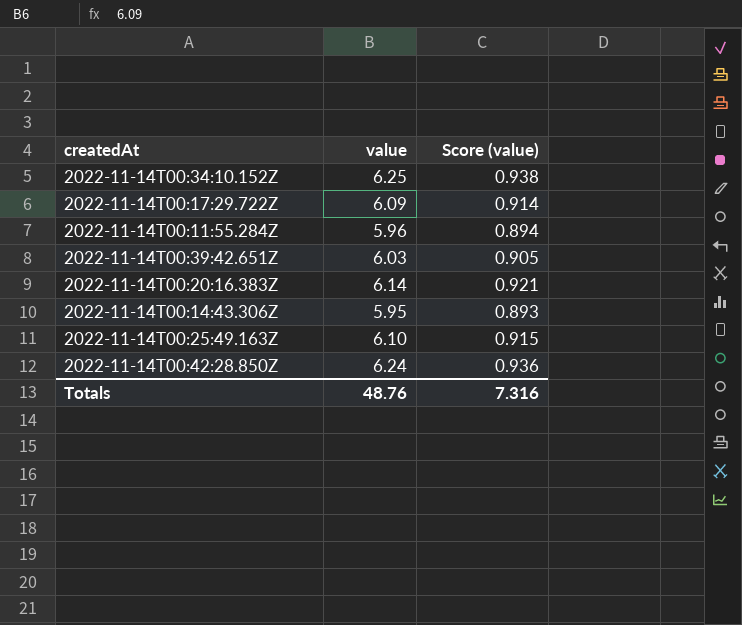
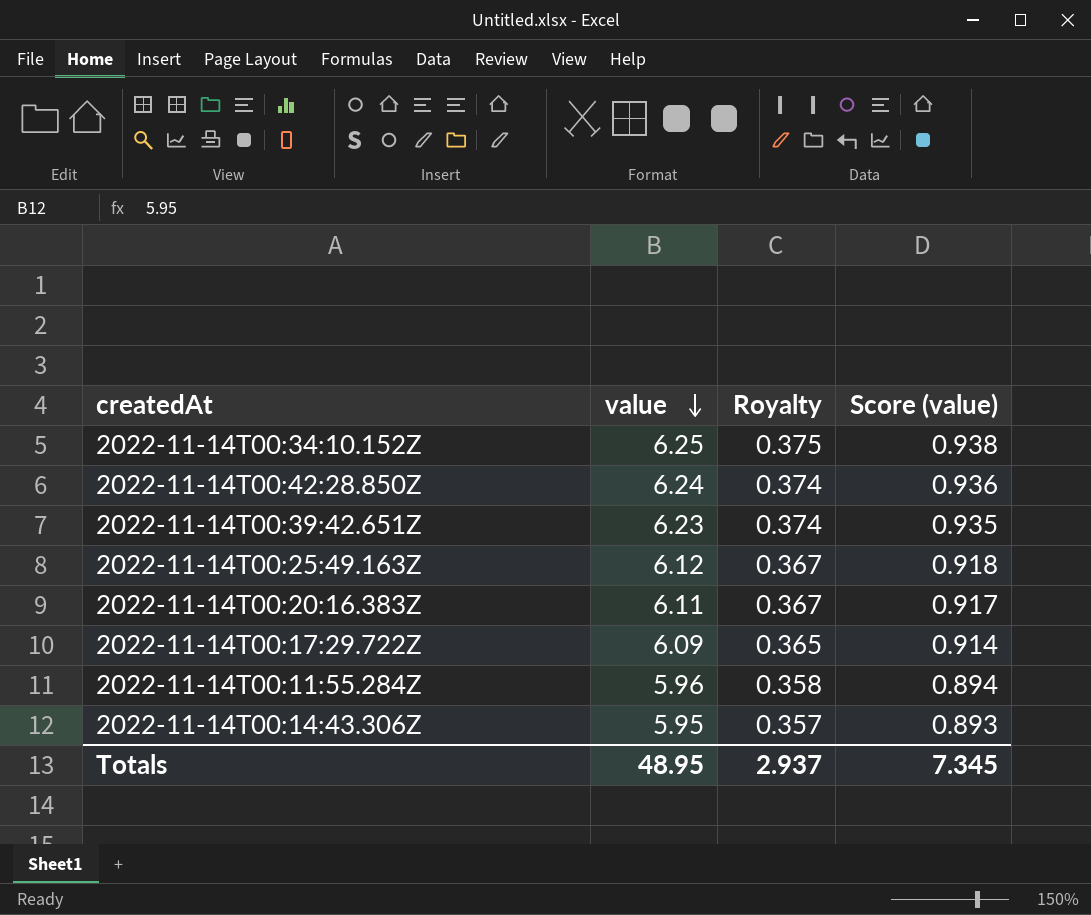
row order: none -> value descending
column Royalty | formula: none -> [value] * 0.06
2022-11-14T00:39:42.651Z | value: 6.03 -> 6.23
2022-11-14T00:39:42.651Z | Score (value): 0.905 -> 0.935
2022-11-14T00:25:49.163Z | value: 6.10 -> 6.12
2022-11-14T00:25:49.163Z | Score (value): 0.915 -> 0.918
2022-11-14T00:20:16.383Z | value: 6.14 -> 6.11
2022-11-14T00:20:16.383Z | Score (value): 0.921 -> 0.917
Totals | value: 48.76 -> 48.95
Totals | Score (value): 7.316 -> 7.345

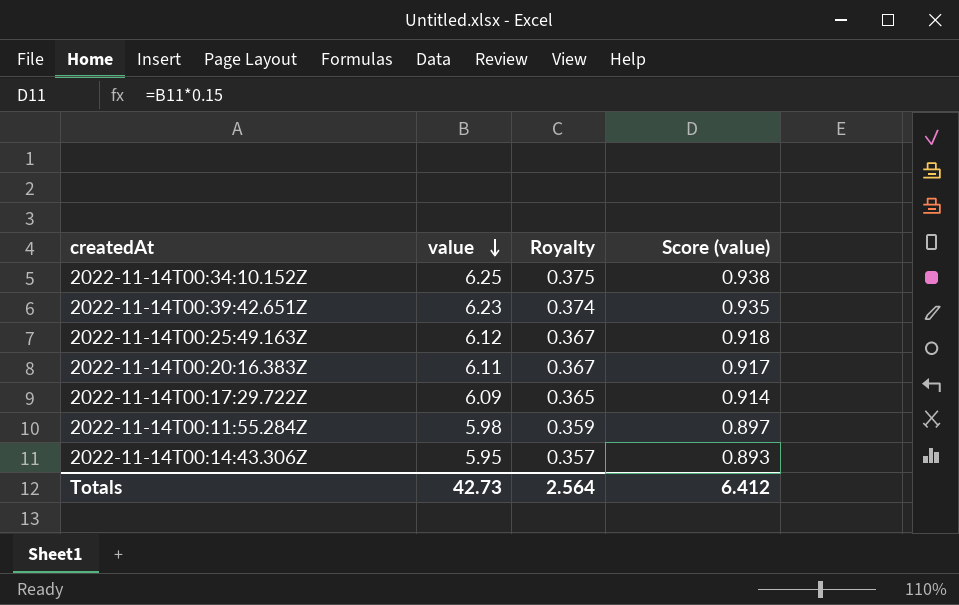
row 2022-11-14T00:42:28.850Z: 6.24 | 0.374 | 0.936 -> none
2022-11-14T00:11:55.284Z | value: 5.96 -> 5.98
2022-11-14T00:11:55.284Z | Royalty: 0.358 -> 0.359
2022-11-14T00:11:55.284Z | Score (value): 0.894 -> 0.897
Totals | value: 48.95 -> 42.73
Totals | Royalty: 2.937 -> 2.564
Totals | Score (value): 7.345 -> 6.412

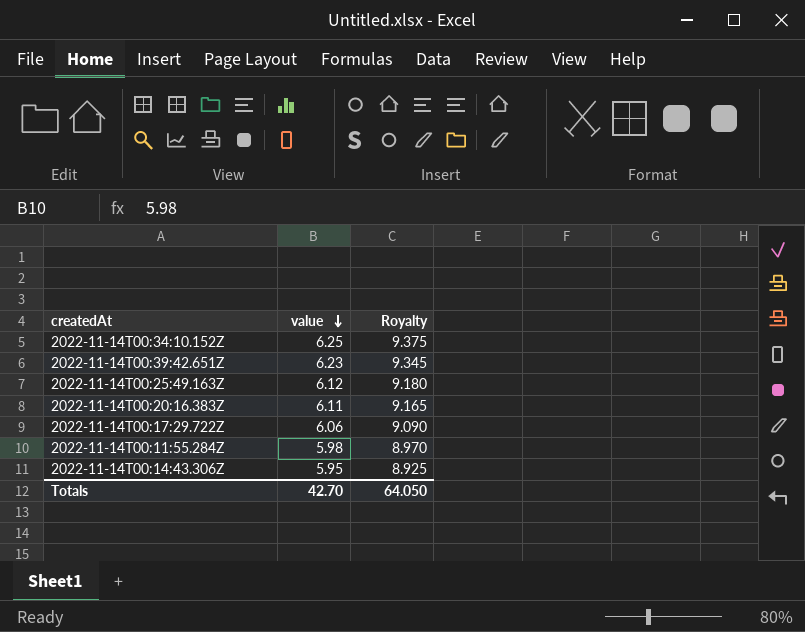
column Score (value) | formula: [value] * 0.15 -> none
column Royalty | formula: [value] * 0.06 -> [value] * 1.5
2022-11-14T00:17:29.722Z | value: 6.09 -> 6.06
Totals | value: 42.73 -> 42.70
Totals | Royalty: 2.564 -> 64.050

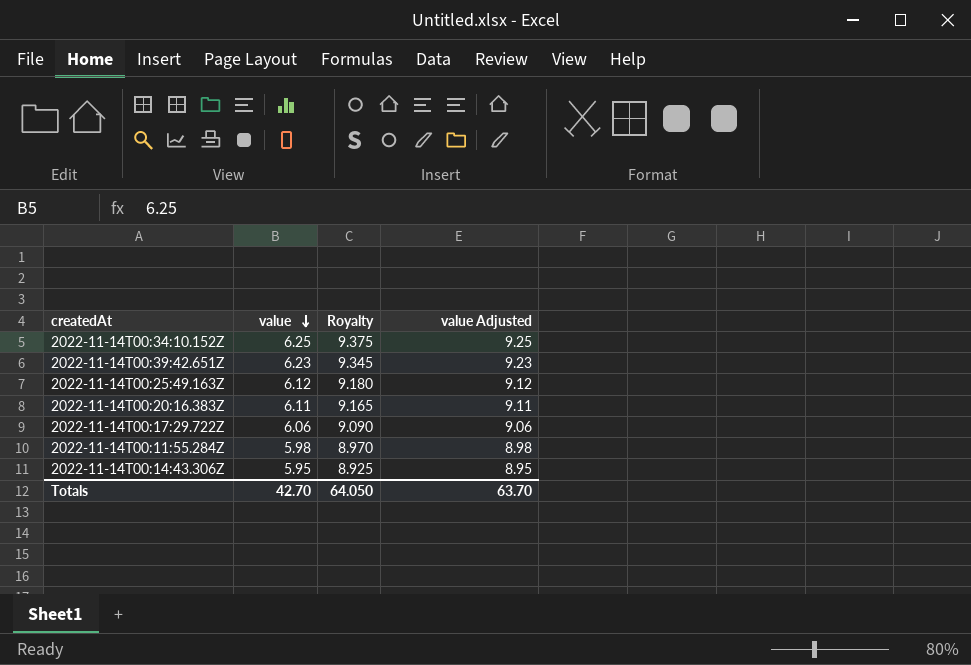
column value Adjusted | formula: none -> [value] + 3

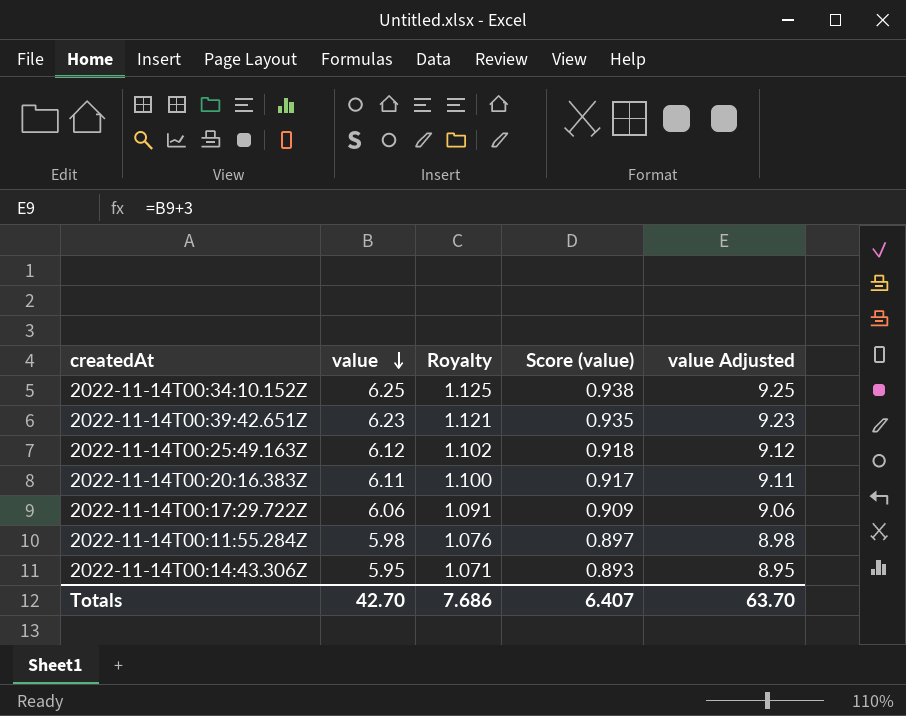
column Royalty | formula: [value] * 1.5 -> [value] * 0.18
column Score (value) | formula: none -> [value] * 0.15
Totals | Royalty: 64.050 -> 7.686

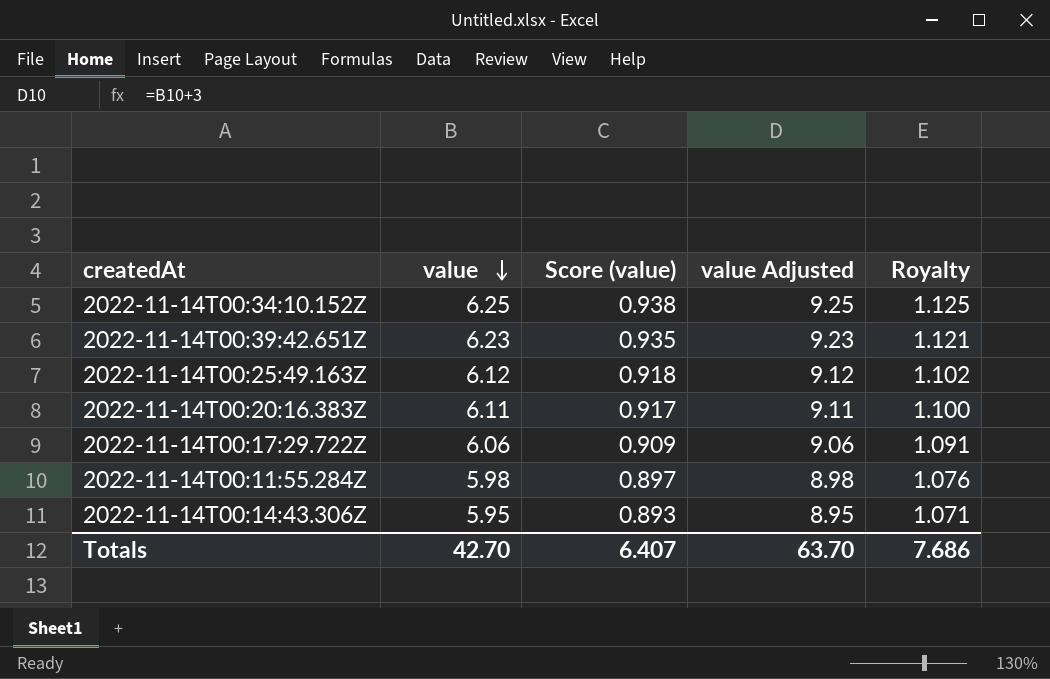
column Royalty | position: 3 -> 5

